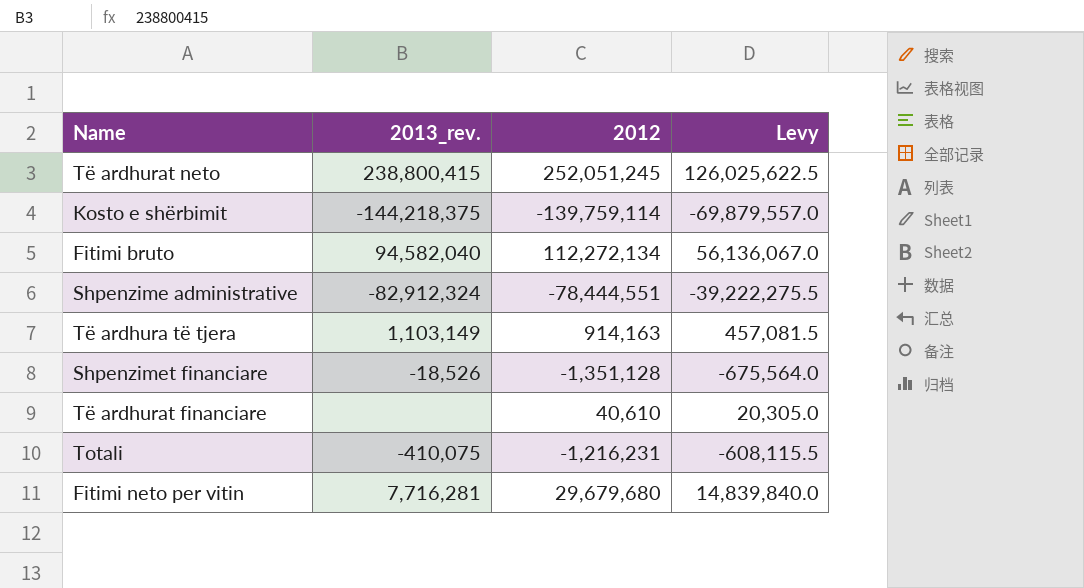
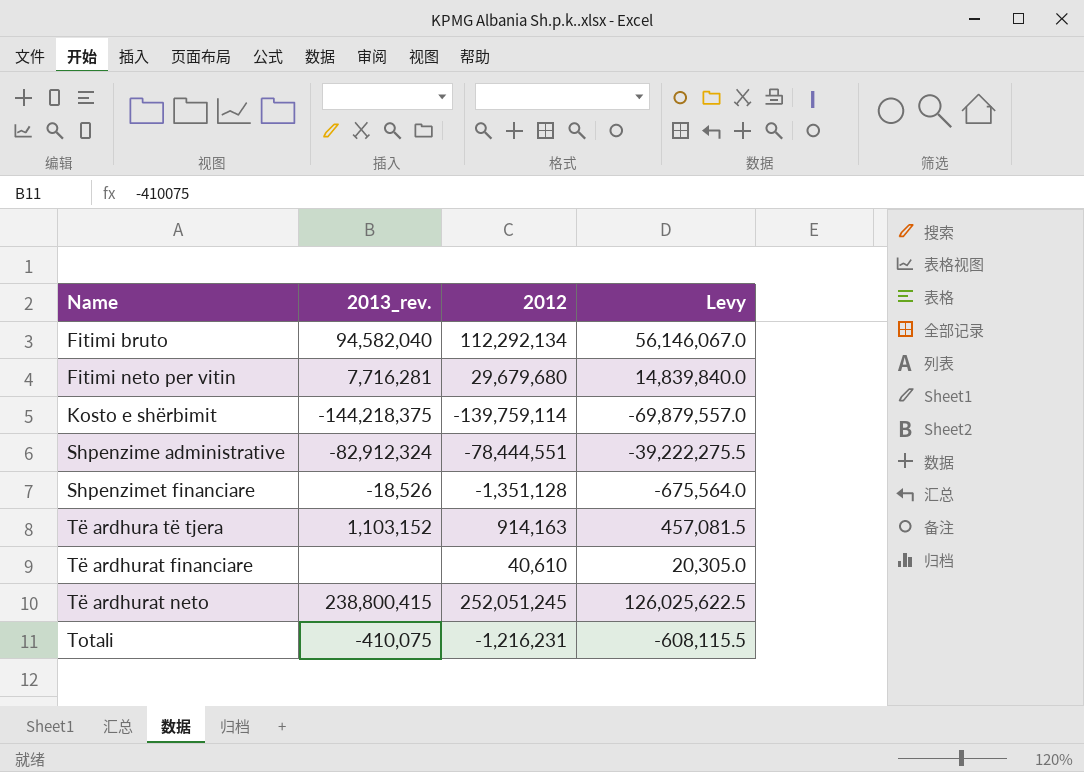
row order: none -> Name ascending
Fitimi bruto | 2012: 112,272,134 -> 112,292,134
Fitimi bruto | Levy: 56,136,067.0 -> 56,146,067.0
Të ardhura të tjera | 2013_rev.: 1,103,149 -> 1,103,152

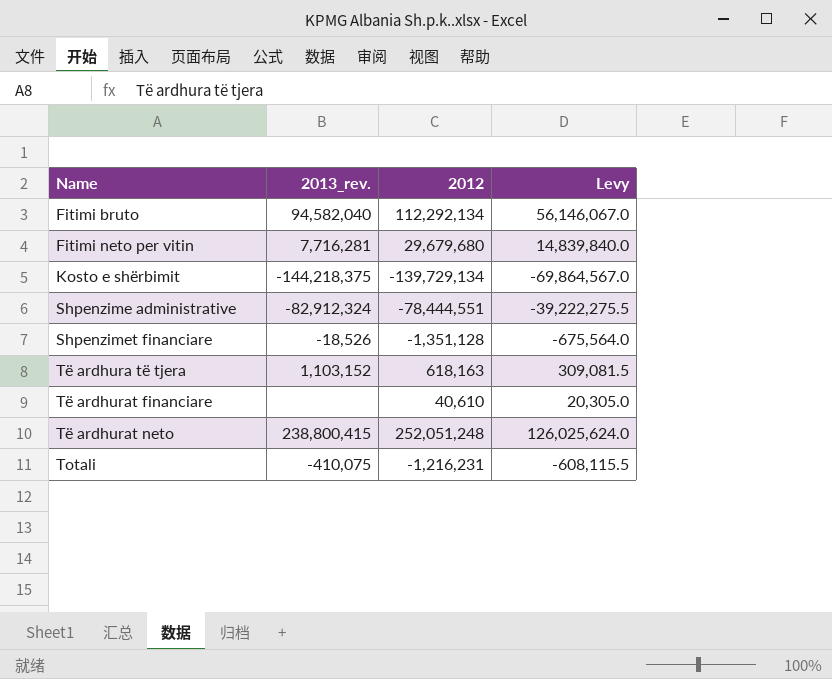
Kosto e shërbimit | 2012: -139,759,114 -> -139,729,134
Kosto e shërbimit | Levy: -69,879,557.0 -> -69,864,567.0
Të ardhura të tjera | 2012: 914,163 -> 618,163
Të ardhura të tjera | Levy: 457,081.5 -> 309,081.5
Të ardhurat neto | 2012: 252,051,245 -> 252,051,248
Të ardhurat neto | Levy: 126,025,622.5 -> 126,025,624.0

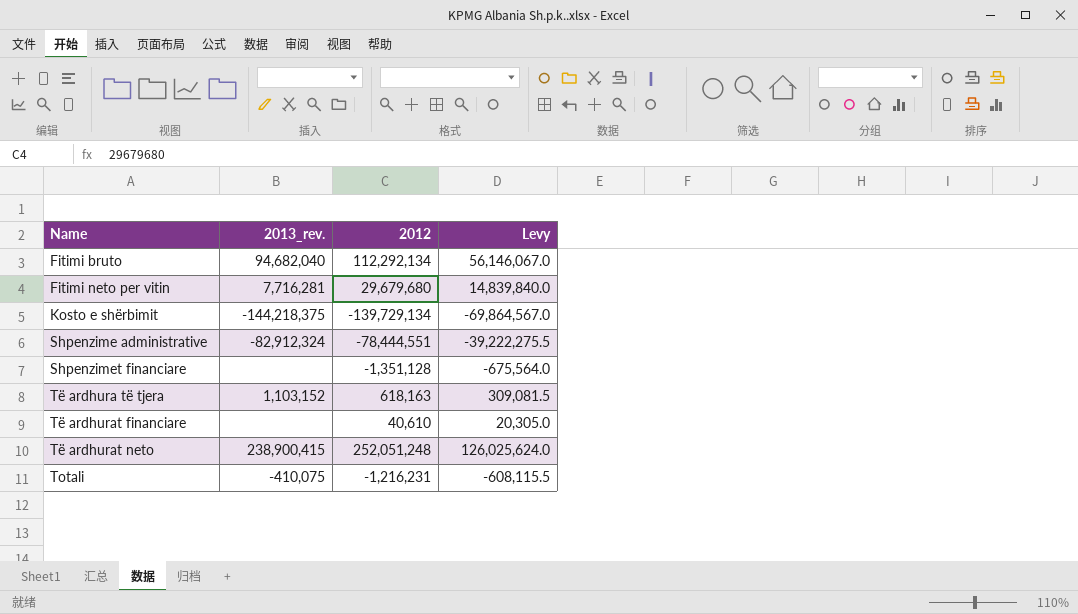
Fitimi bruto | 2013_rev.: 94,582,040 -> 94,682,040
Shpenzimet financiare | 2013_rev.: -18,526 -> none
Të ardhurat neto | 2013_rev.: 238,800,415 -> 238,900,415

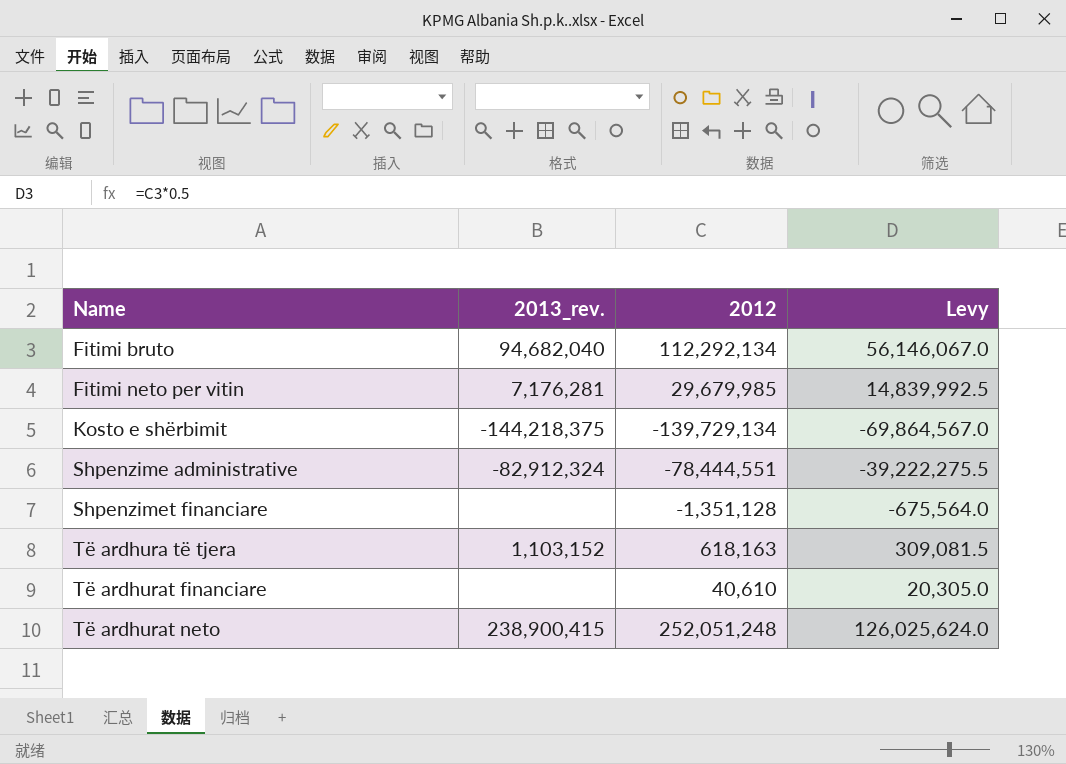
row Totali: -410,075 | -1,216,231 | -608,115.5 -> none
Fitimi neto per vitin | 2013_rev.: 7,716,281 -> 7,176,281
Fitimi neto per vitin | 2012: 29,679,680 -> 29,679,985
Fitimi neto per vitin | Levy: 14,839,840.0 -> 14,839,992.5

